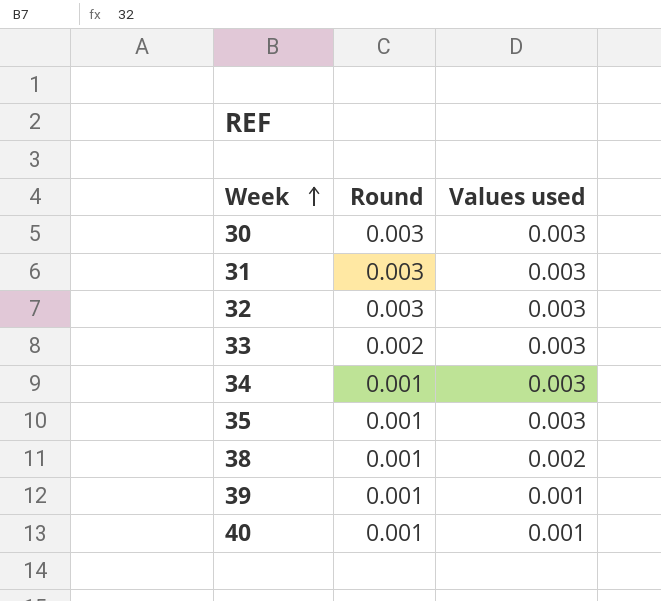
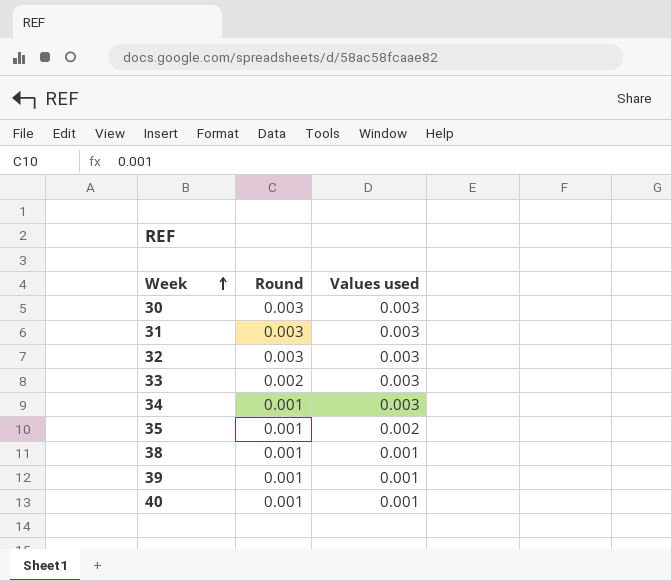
35 | Values used: 0.003 -> 0.002
38 | Values used: 0.002 -> 0.001

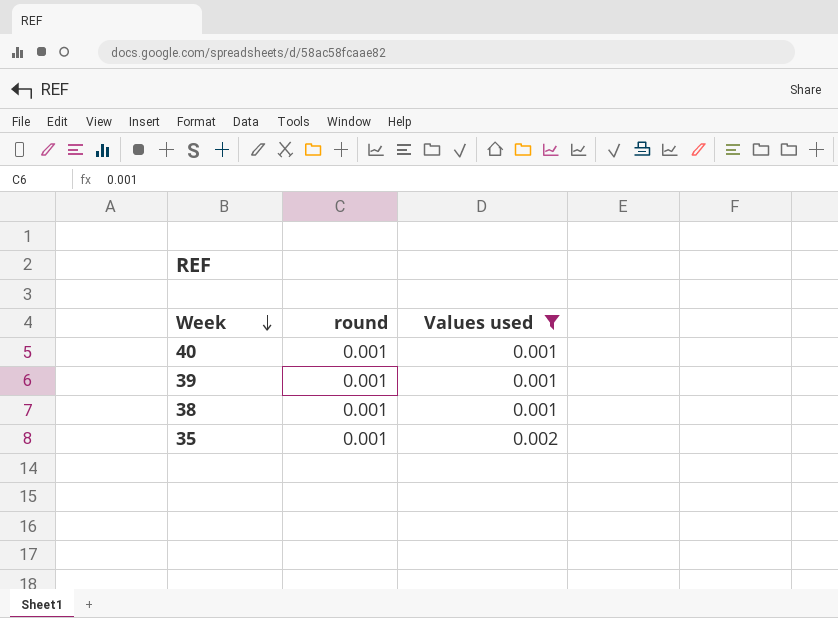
filter: none -> Values used != 0.003
row order: Week ascending -> Week descending
column name: Round -> round

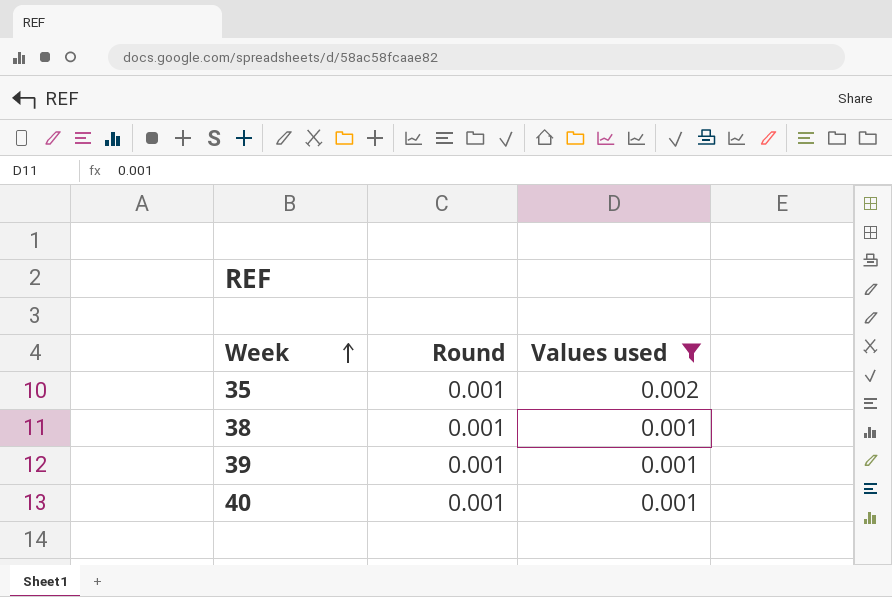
row order: Week descending -> Week ascending
column name: round -> Round

